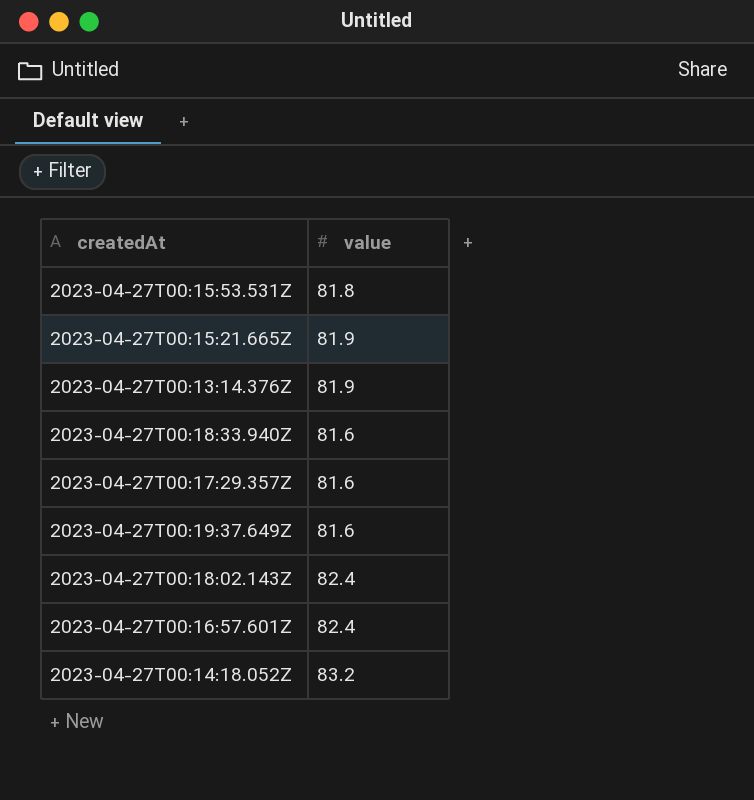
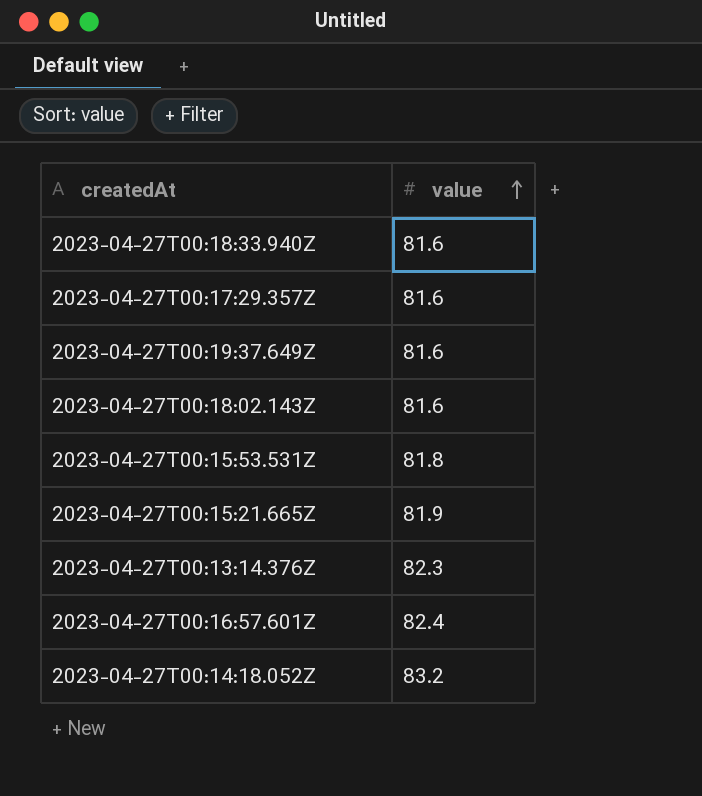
row order: none -> value ascending
2023-04-27T00:18:02.143Z | value: 82.4 -> 81.6
2023-04-27T00:13:14.376Z | value: 81.9 -> 82.3

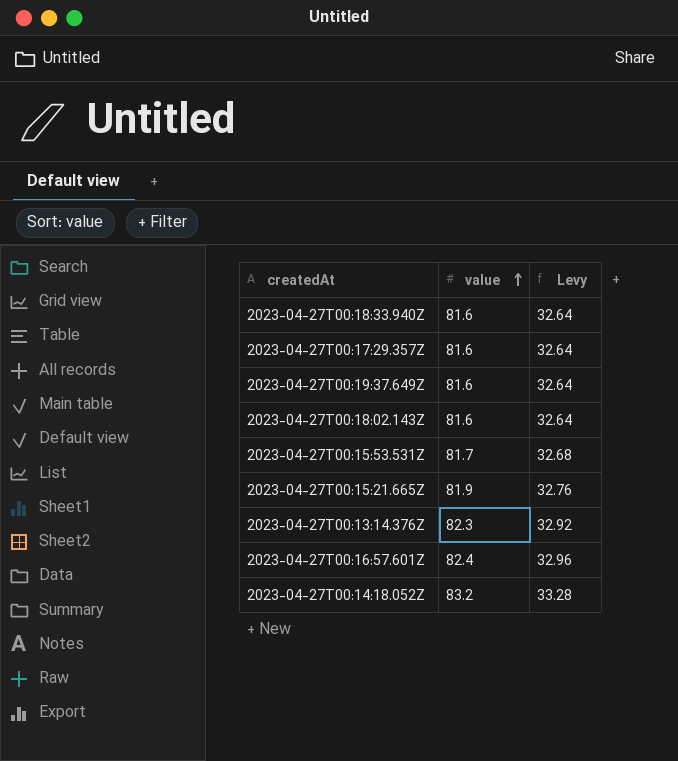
column Levy | formula: none -> [value] * 0.4
2023-04-27T00:15:53.531Z | value: 81.8 -> 81.7

